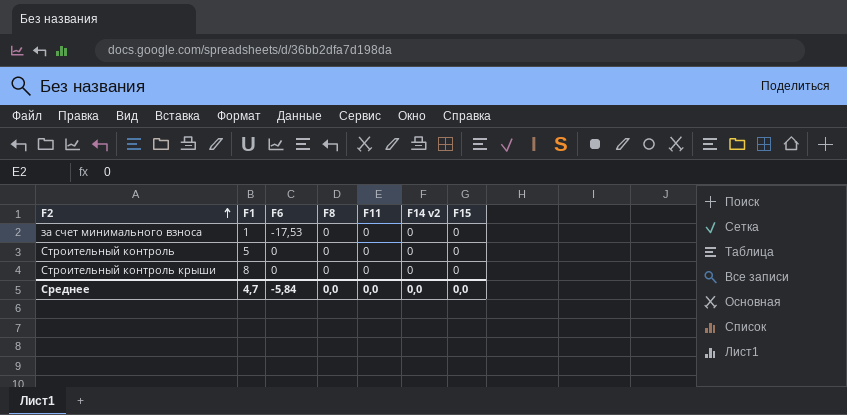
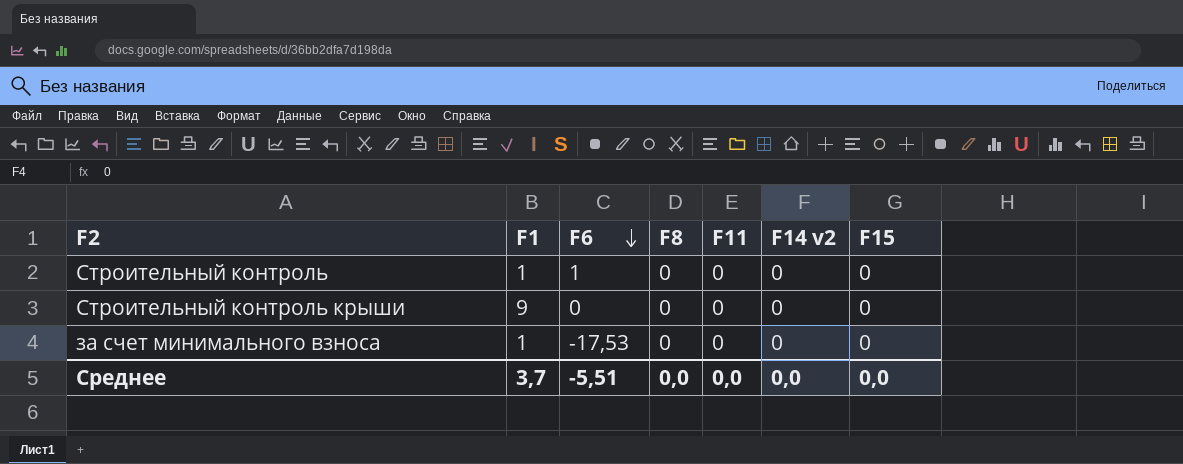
row order: F2 ascending -> F6 descending
Строительный контроль | F1: 5 -> 1
Строительный контроль | F6: 0 -> 1
Строительный контроль крыши | F1: 8 -> 9
Среднее | F1: 4,7 -> 3,7
Среднее | F6: -5,84 -> -5,51

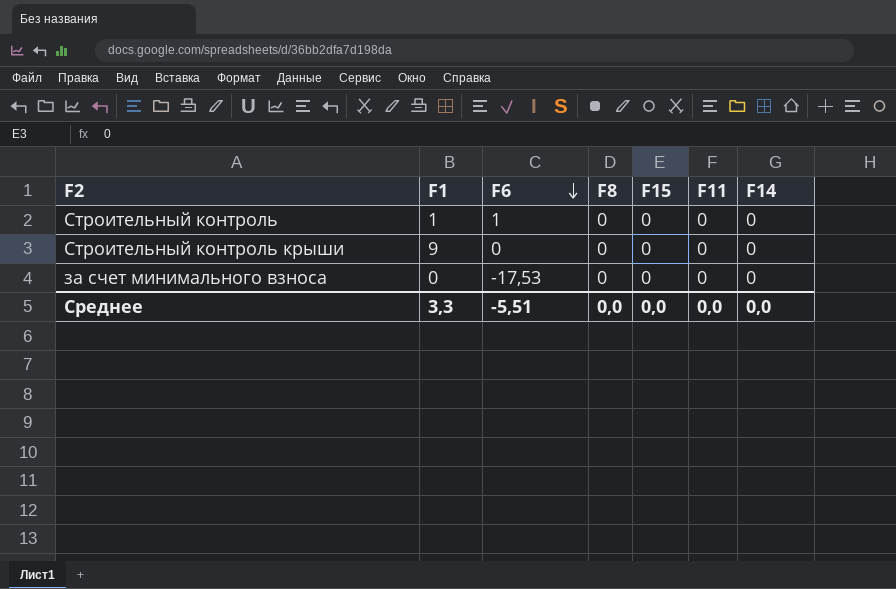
column F15 | position: 7 -> 5
column name: F14 v2 -> F14
за счет минимального взноса | F1: 1 -> 0
Среднее | F1: 3,7 -> 3,3

